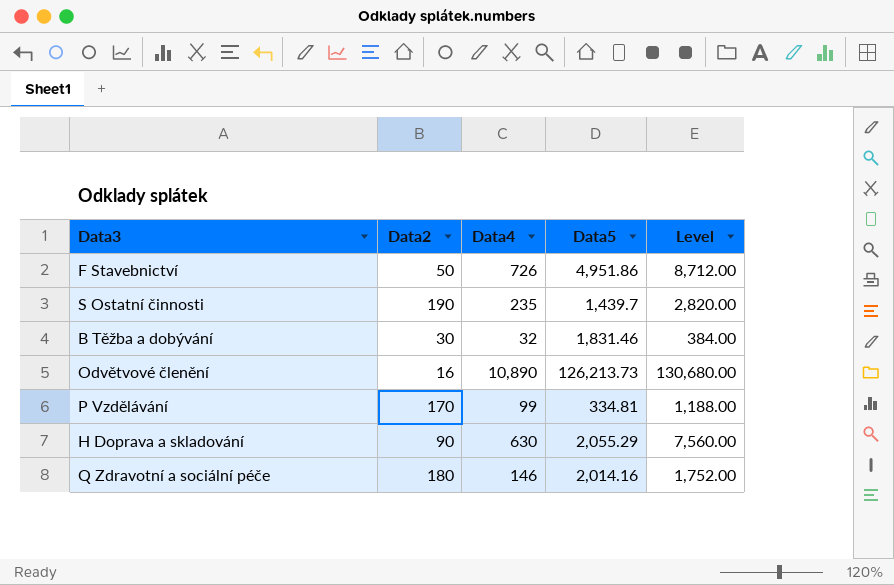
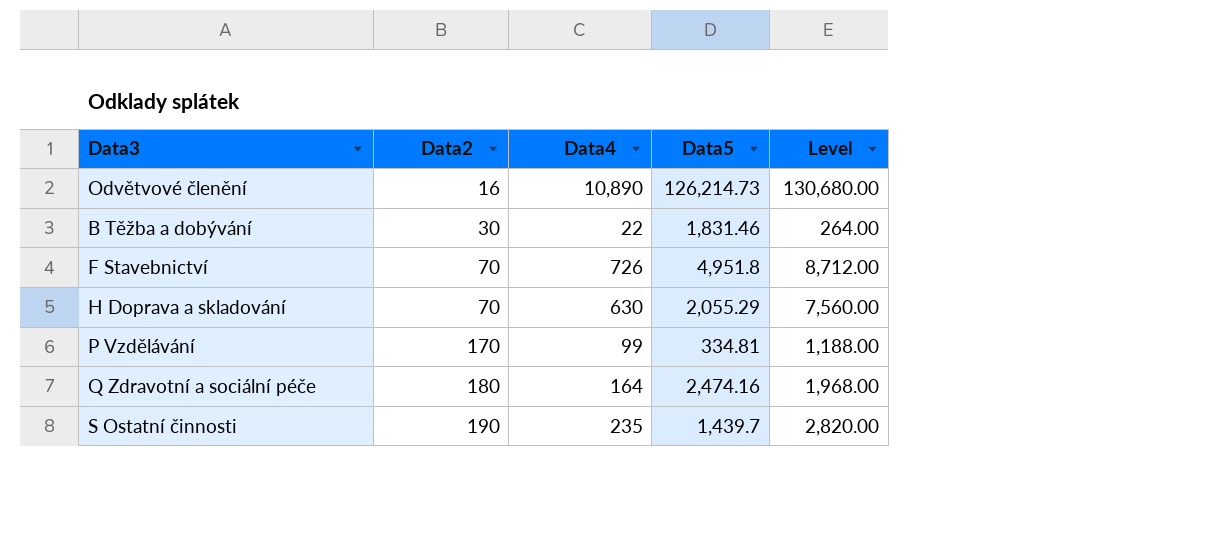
row order: none -> Data2 ascending
Odvětvové členění | Data5: 126,213.73 -> 126,214.73
B Těžba a dobývání | Data4: 32 -> 22
B Těžba a dobývání | Level: 384.00 -> 264.00
F Stavebnictví | Data2: 50 -> 70
F Stavebnictví | Data5: 4,951.86 -> 4,951.8
H Doprava a skladování | Data2: 90 -> 70
Q Zdravotní a sociální péče | Data4: 146 -> 164
Q Zdravotní a sociální péče | Data5: 2,014.16 -> 2,474.16
Q Zdravotní a sociální péče | Level: 1,752.00 -> 1,968.00

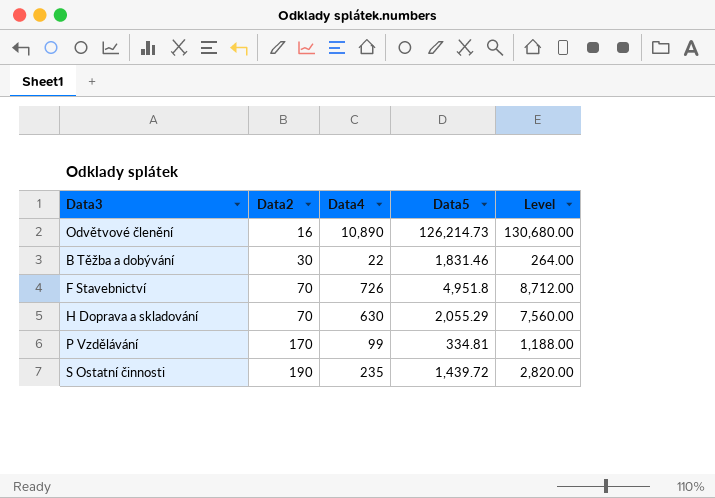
row Q Zdravotní a sociální péče: 180 | 164 | 2,474.16 | 1,968.00 -> none
S Ostatní činnosti | Data5: 1,439.7 -> 1,439.72

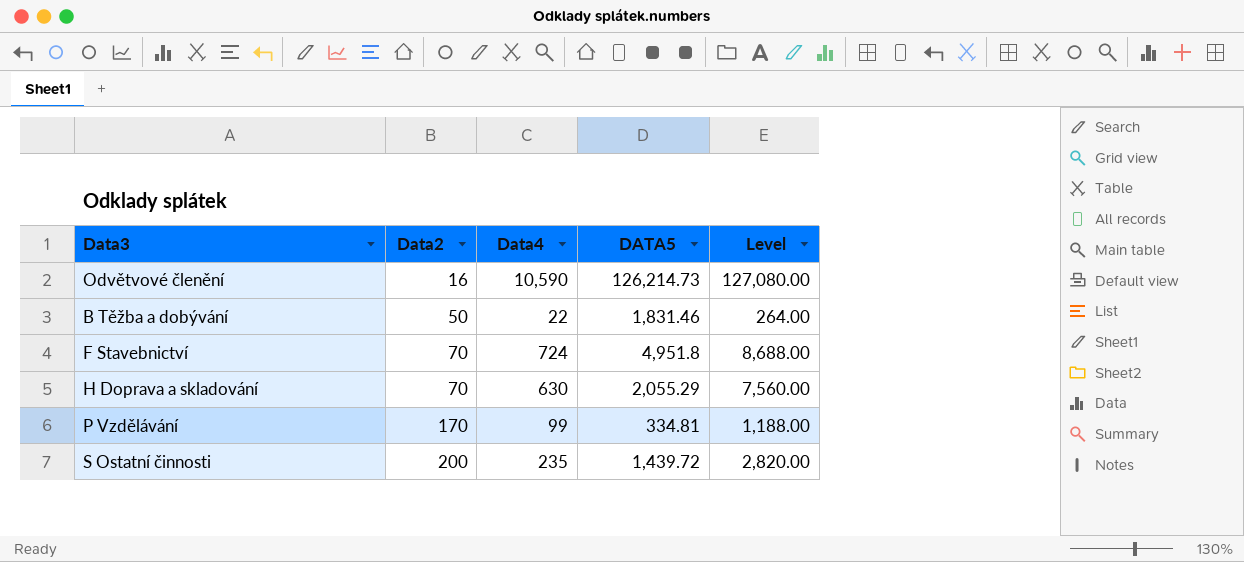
column name: Data5 -> DATA5
Odvětvové členění | Data4: 10,890 -> 10,590
Odvětvové členění | Level: 130,680.00 -> 127,080.00
B Těžba a dobývání | Data2: 30 -> 50
F Stavebnictví | Data4: 726 -> 724
F Stavebnictví | Level: 8,712.00 -> 8,688.00
S Ostatní činnosti | Data2: 190 -> 200

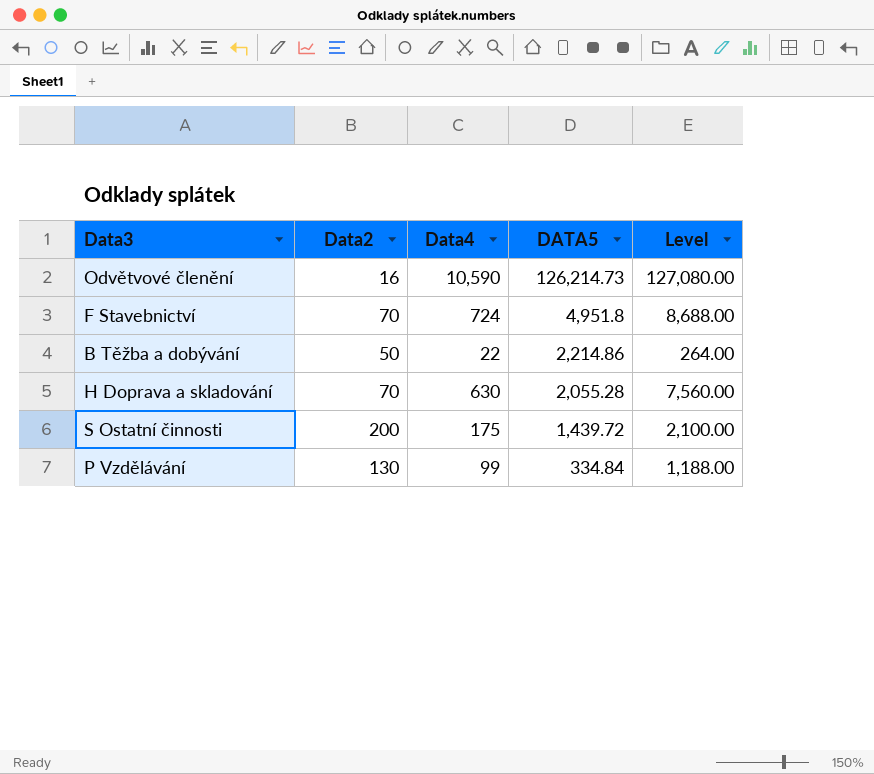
row order: Data2 ascending -> DATA5 descending
B Těžba a dobývání | DATA5: 1,831.46 -> 2,214.86
H Doprava a skladování | DATA5: 2,055.29 -> 2,055.28
S Ostatní činnosti | Data4: 235 -> 175
S Ostatní činnosti | Level: 2,820.00 -> 2,100.00
P Vzdělávání | Data2: 170 -> 130
P Vzdělávání | DATA5: 334.81 -> 334.84

